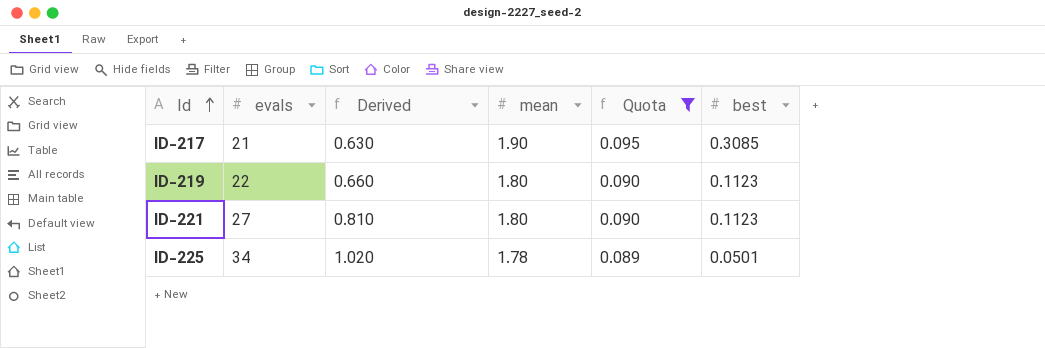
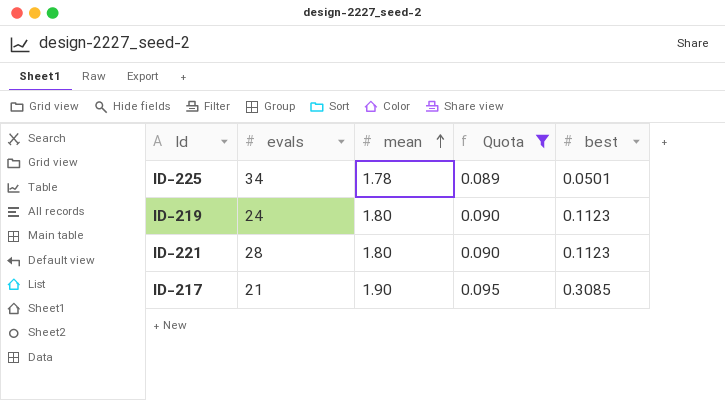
row order: Id ascending -> mean ascending
column Derived | formula: [evals] * 0.03 -> none
ID-219 | evals: 22 -> 24
ID-221 | evals: 27 -> 28

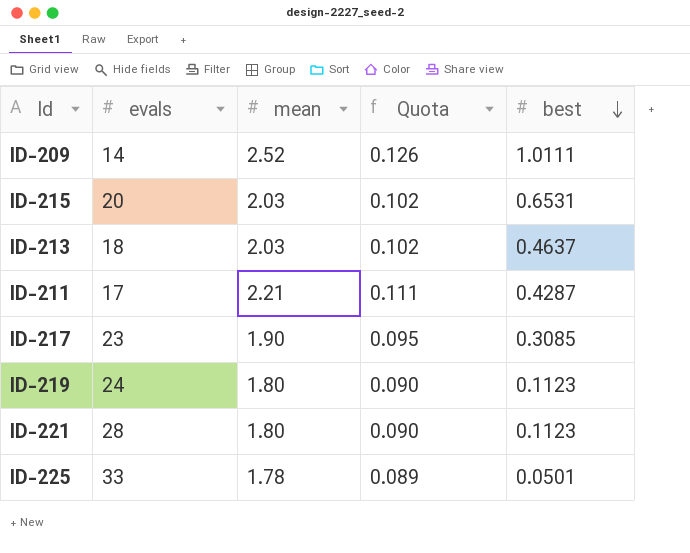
filter: Quota <= 0.095 -> none
row order: mean ascending -> best descending
ID-217 | evals: 21 -> 23
ID-225 | evals: 34 -> 33

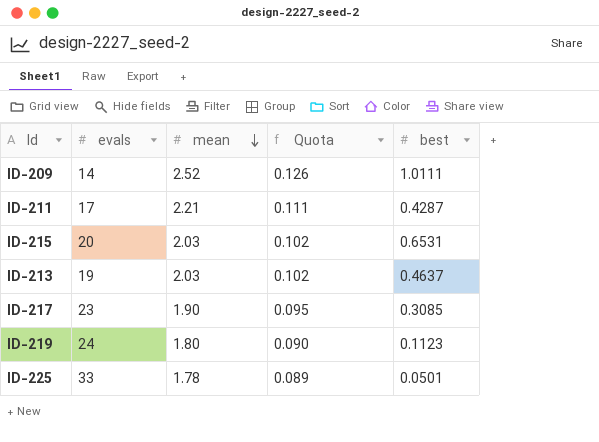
row order: best descending -> mean descending
row ID-221: 28 | 1.80 | 0.090 | 0.1123 -> none
ID-213 | evals: 18 -> 19

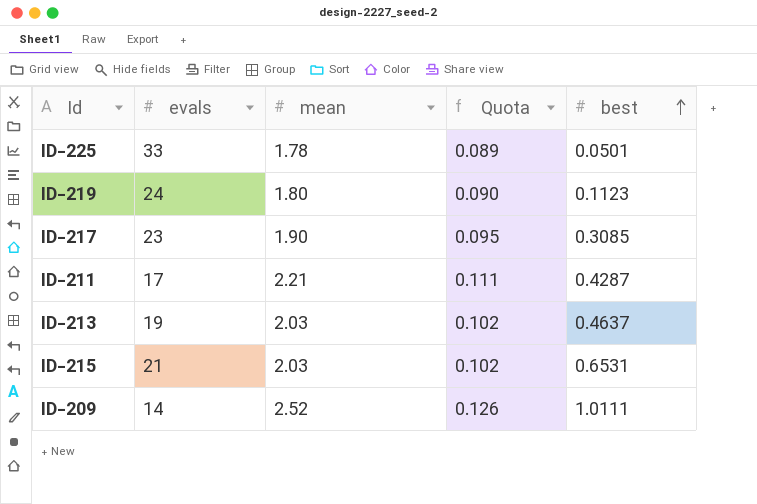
row order: mean descending -> best ascending
ID-215 | evals: 20 -> 21

